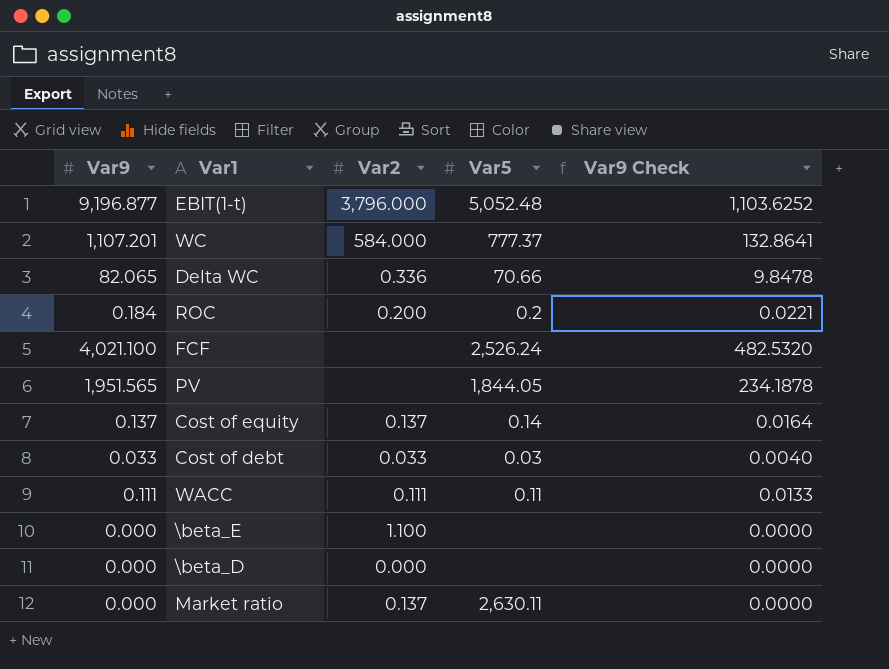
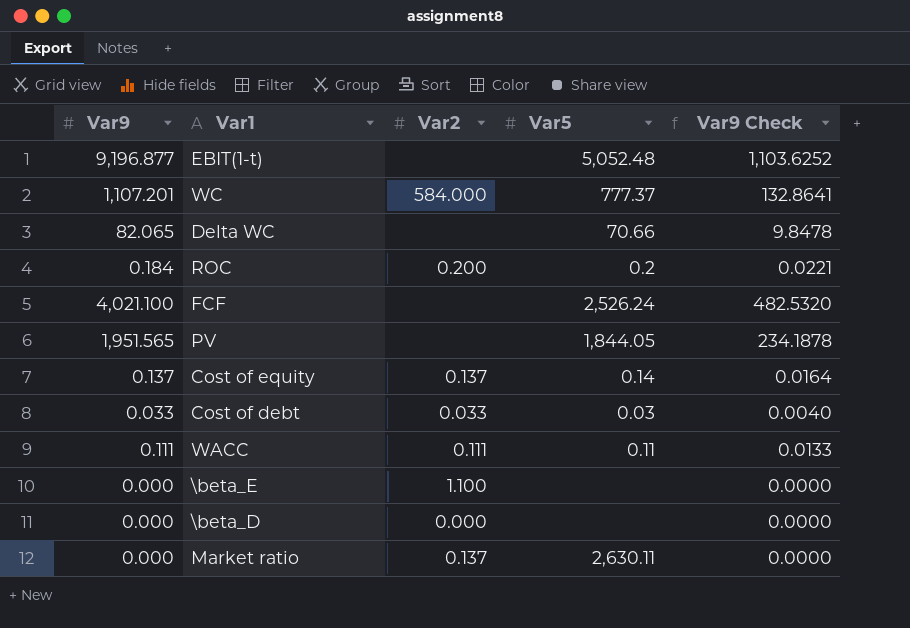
EBIT(1-t) | Var2: 3,796.000 -> none
Delta WC | Var2: 0.336 -> none

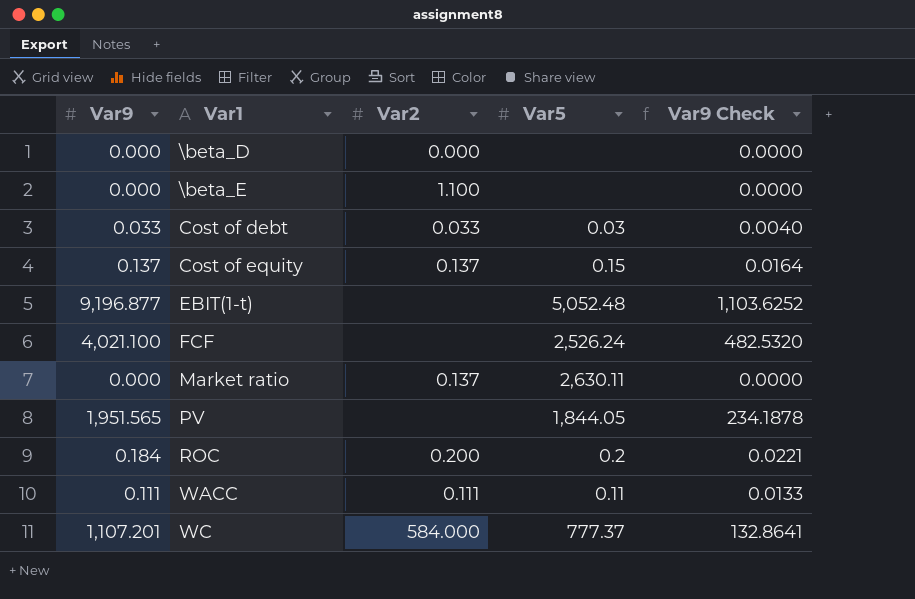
row order: none -> Var1 ascending
row Delta WC: 82.065 | none | 70.66 | 9.8478 -> none
Cost of equity | Var5: 0.14 -> 0.15

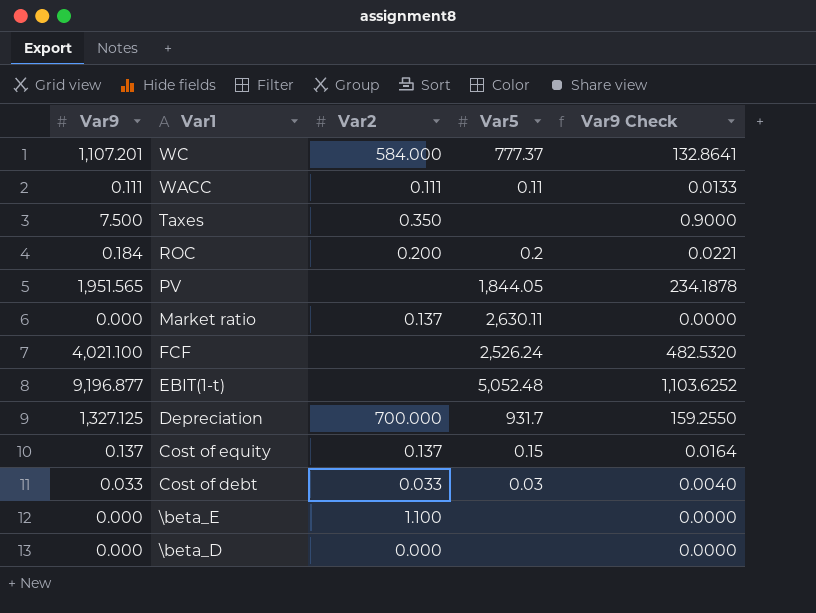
row order: Var1 ascending -> Var1 descending
row Taxes: none -> 7.500 | 0.350 | none | 0.9000
row Depreciation: none -> 1,327.125 | 700.000 | 931.7 | 159.2550

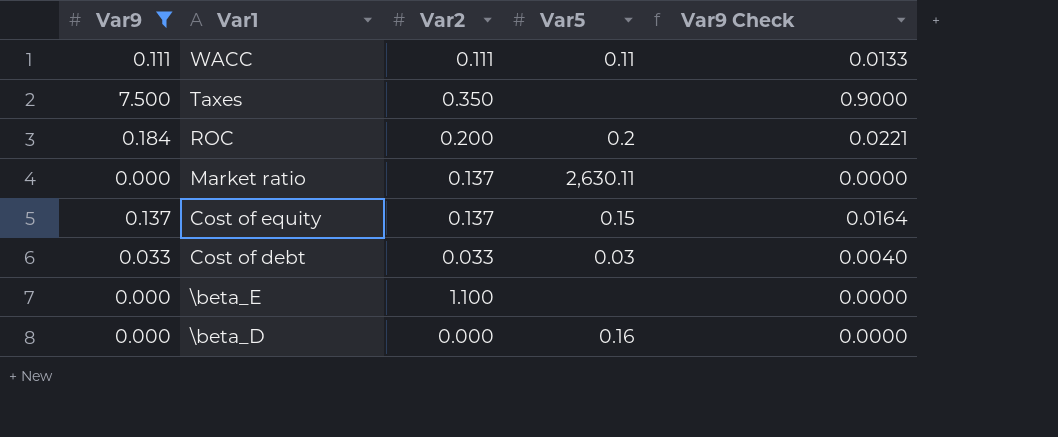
filter: none -> Var9 <= 7.500
\beta_D | Var5: none -> 0.16

